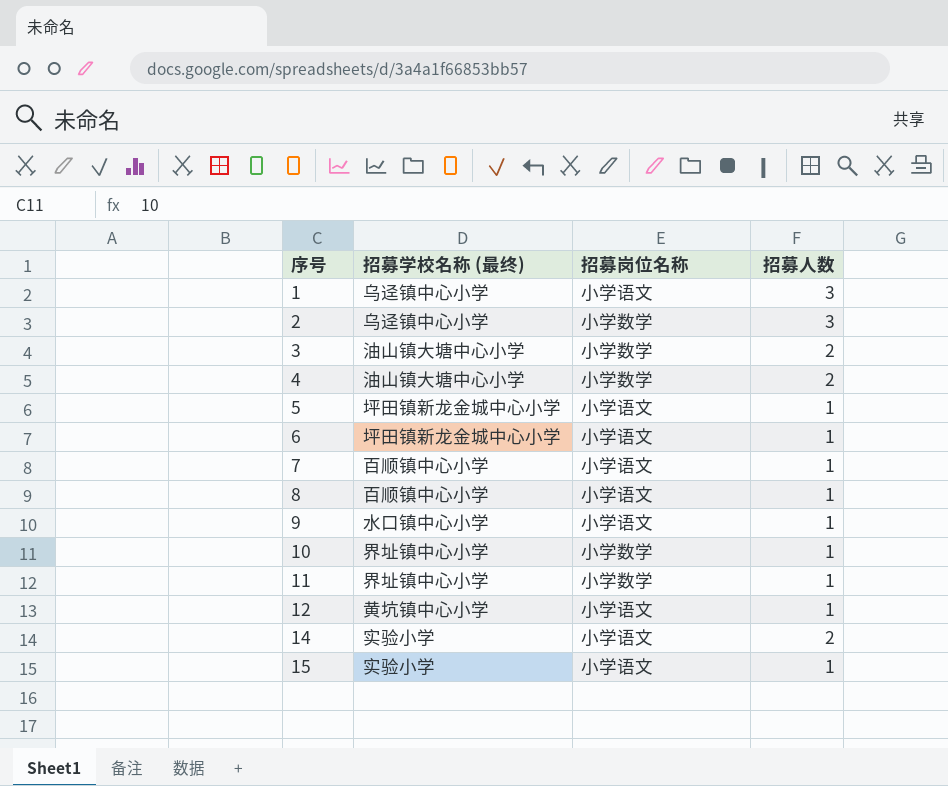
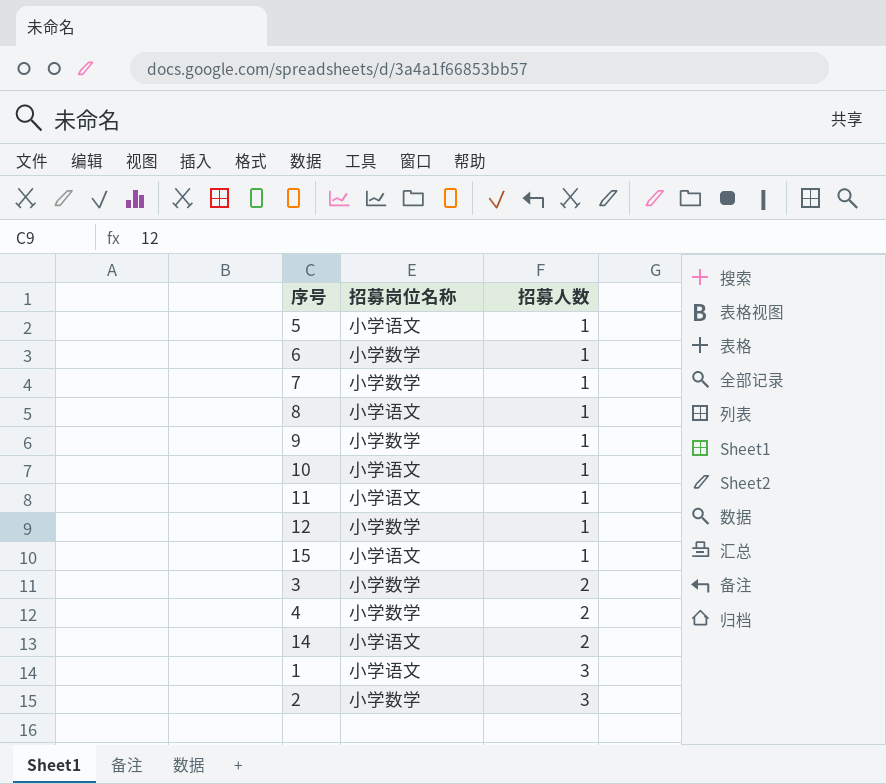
row order: 序号 ascending -> 招募人数 ascending
column 招募学校名称 (最终) | position: 2 -> none
6 | 招募岗位名称: 小学语文 -> 小学数学
7 | 招募岗位名称: 小学语文 -> 小学数学
9 | 招募岗位名称: 小学语文 -> 小学数学
10 | 招募岗位名称: 小学数学 -> 小学语文
11 | 招募岗位名称: 小学数学 -> 小学语文
12 | 招募岗位名称: 小学语文 -> 小学数学

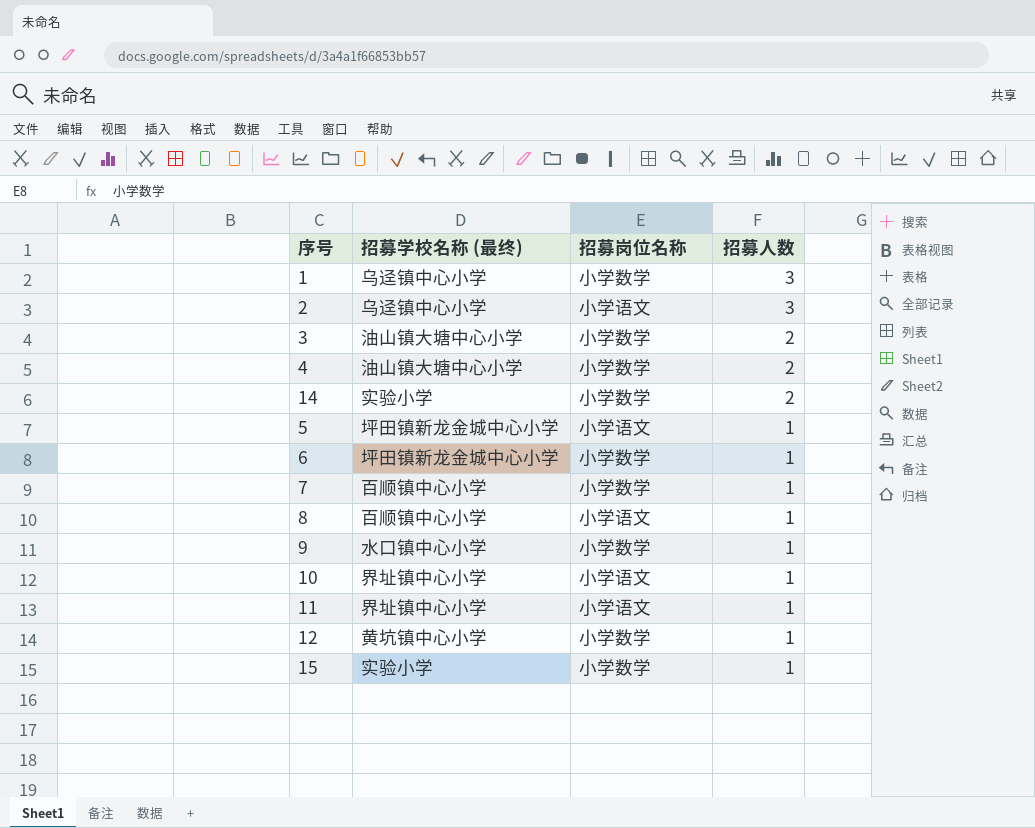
row order: 招募人数 ascending -> 招募人数 descending
column 招募学校名称 (最终) | position: none -> 2
1 | 招募岗位名称: 小学语文 -> 小学数学
2 | 招募岗位名称: 小学数学 -> 小学语文
14 | 招募岗位名称: 小学语文 -> 小学数学
15 | 招募岗位名称: 小学语文 -> 小学数学

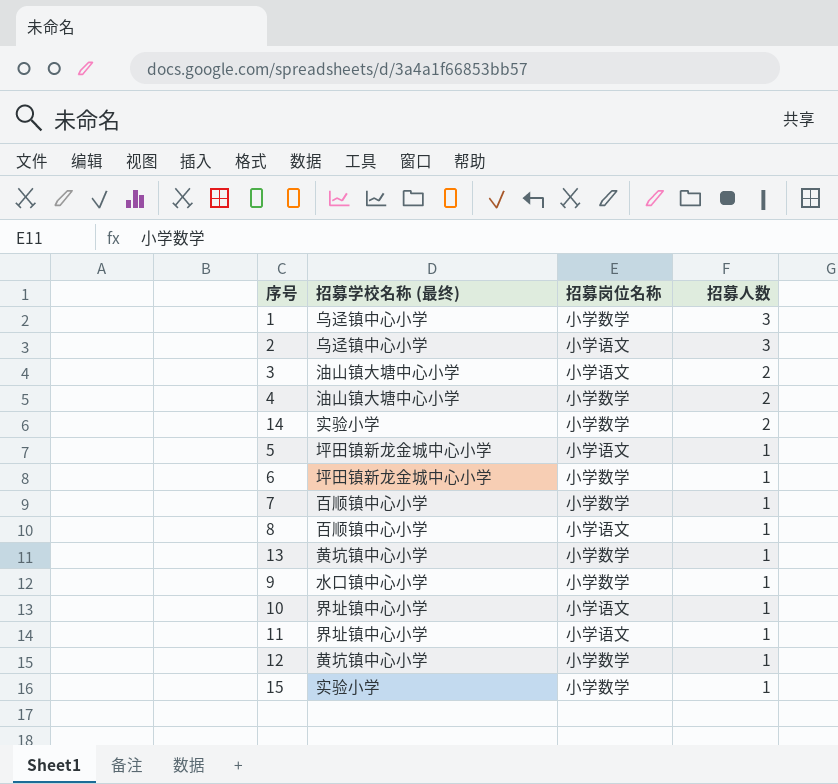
3 | 招募岗位名称: 小学数学 -> 小学语文
row 13: none -> 黄坑镇中心小学 | 小学数学 | 1

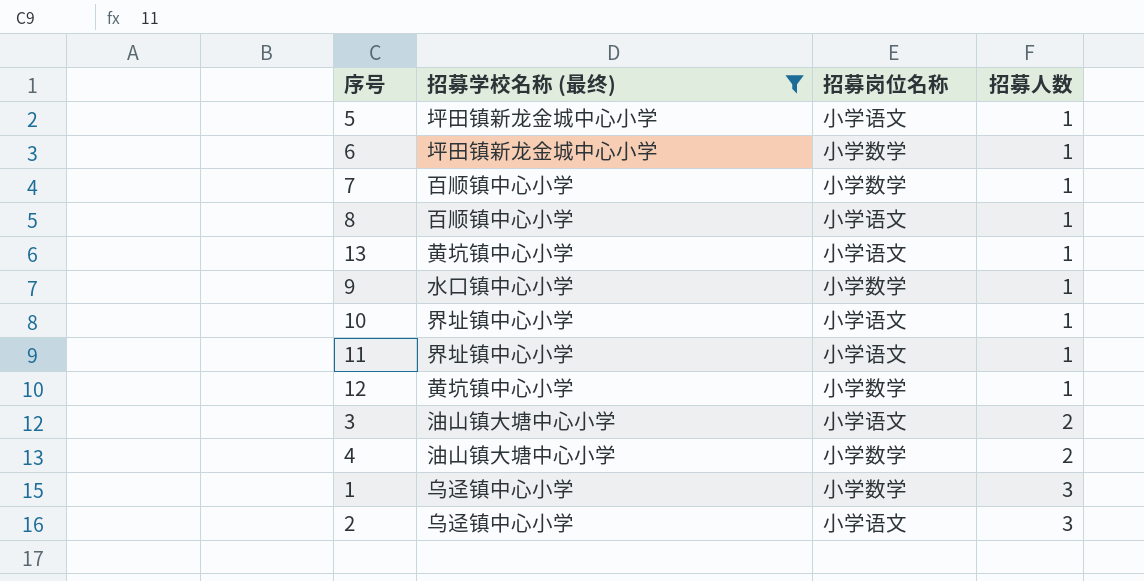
filter: none -> 招募学校名称 (最终) != 实验小学
row order: 招募人数 descending -> 招募人数 ascending
13 | 招募岗位名称: 小学数学 -> 小学语文

